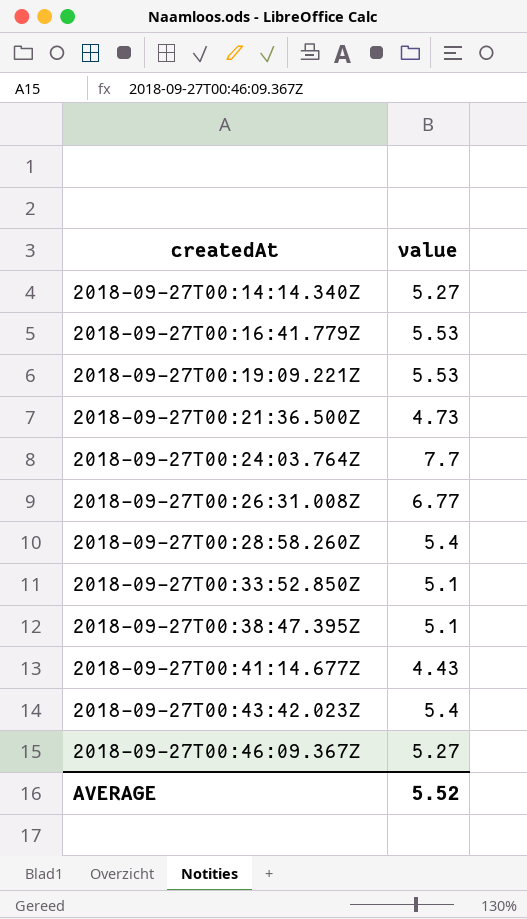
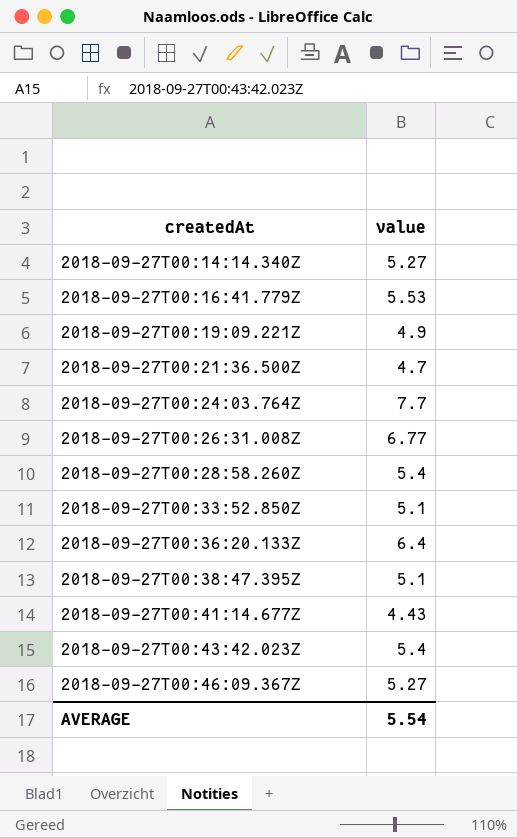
2018-09-27T00:19:09.221Z | value: 5.53 -> 4.9
2018-09-27T00:21:36.500Z | value: 4.73 -> 4.7
row 2018-09-27T00:36:20.133Z: none -> 6.4
AVERAGE | value: 5.52 -> 5.54

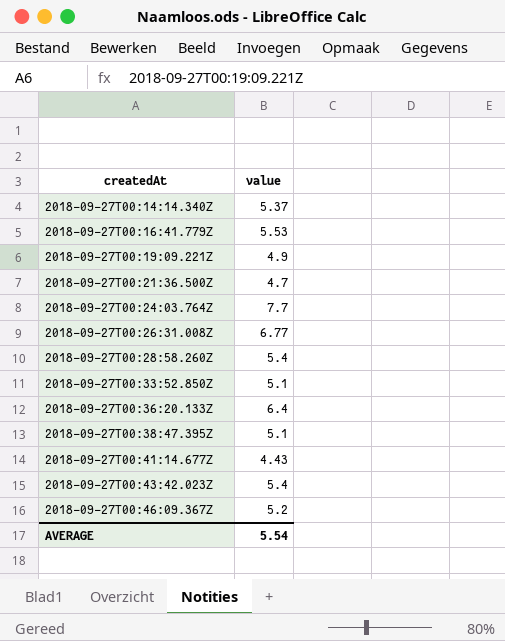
2018-09-27T00:14:14.340Z | value: 5.27 -> 5.37
2018-09-27T00:46:09.367Z | value: 5.27 -> 5.2

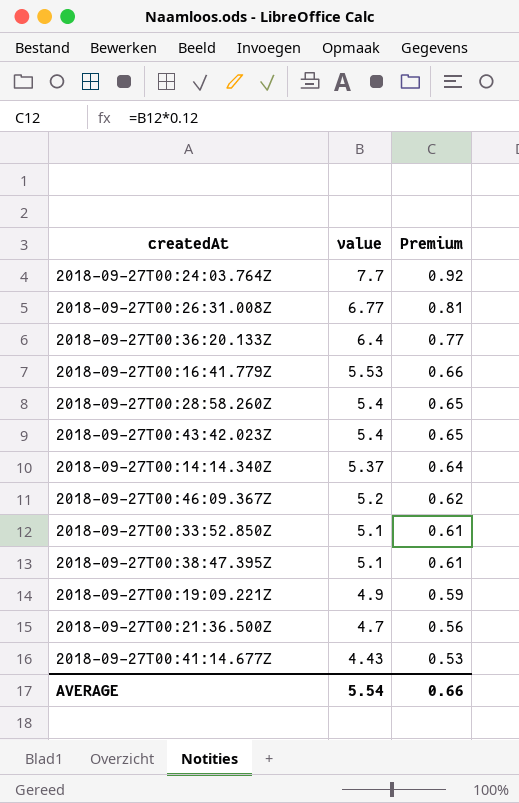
row order: createdAt ascending -> value descending
column Premium | formula: none -> [value] * 0.12

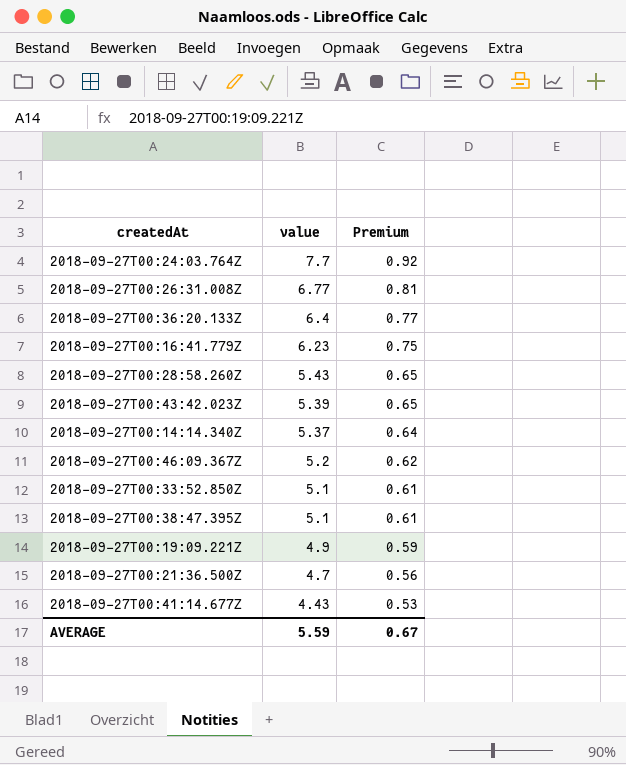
2018-09-27T00:16:41.779Z | value: 5.53 -> 6.23
2018-09-27T00:16:41.779Z | Premium: 0.66 -> 0.75
2018-09-27T00:28:58.260Z | value: 5.4 -> 5.43
2018-09-27T00:43:42.023Z | value: 5.4 -> 5.39
AVERAGE | value: 5.54 -> 5.59
AVERAGE | Premium: 0.66 -> 0.67

